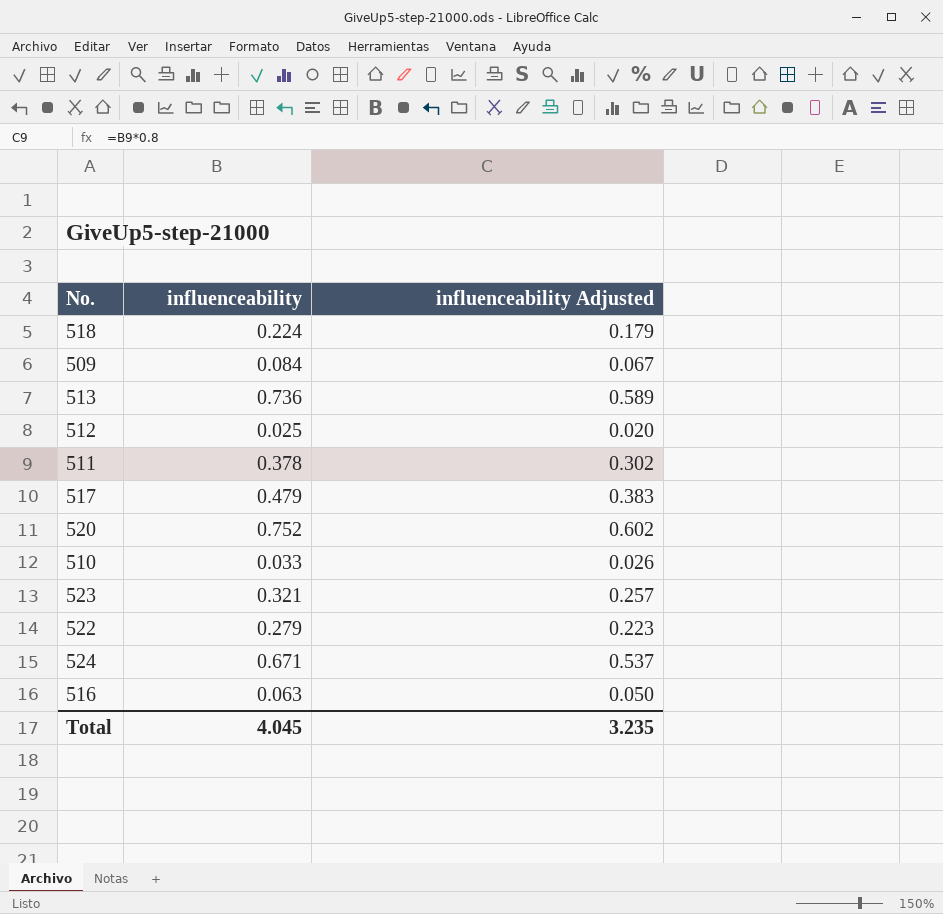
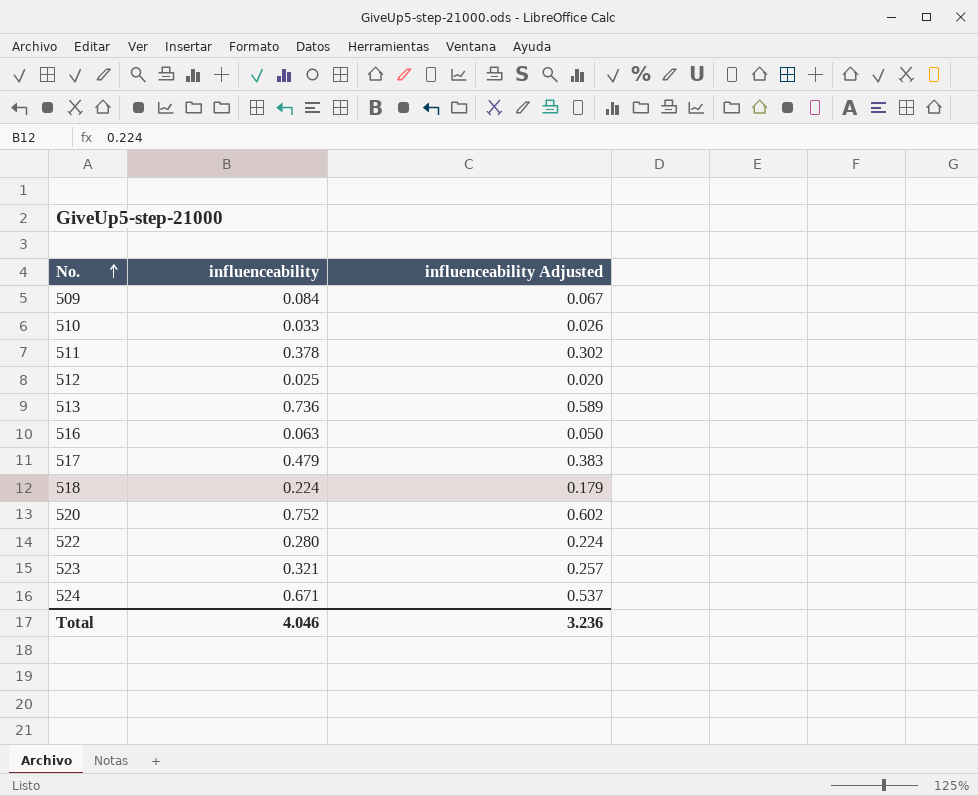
row order: none -> No. ascending
522 | influenceability: 0.279 -> 0.280
522 | influenceability Adjusted: 0.223 -> 0.224
Total | influenceability: 4.045 -> 4.046
Total | influenceability Adjusted: 3.235 -> 3.236

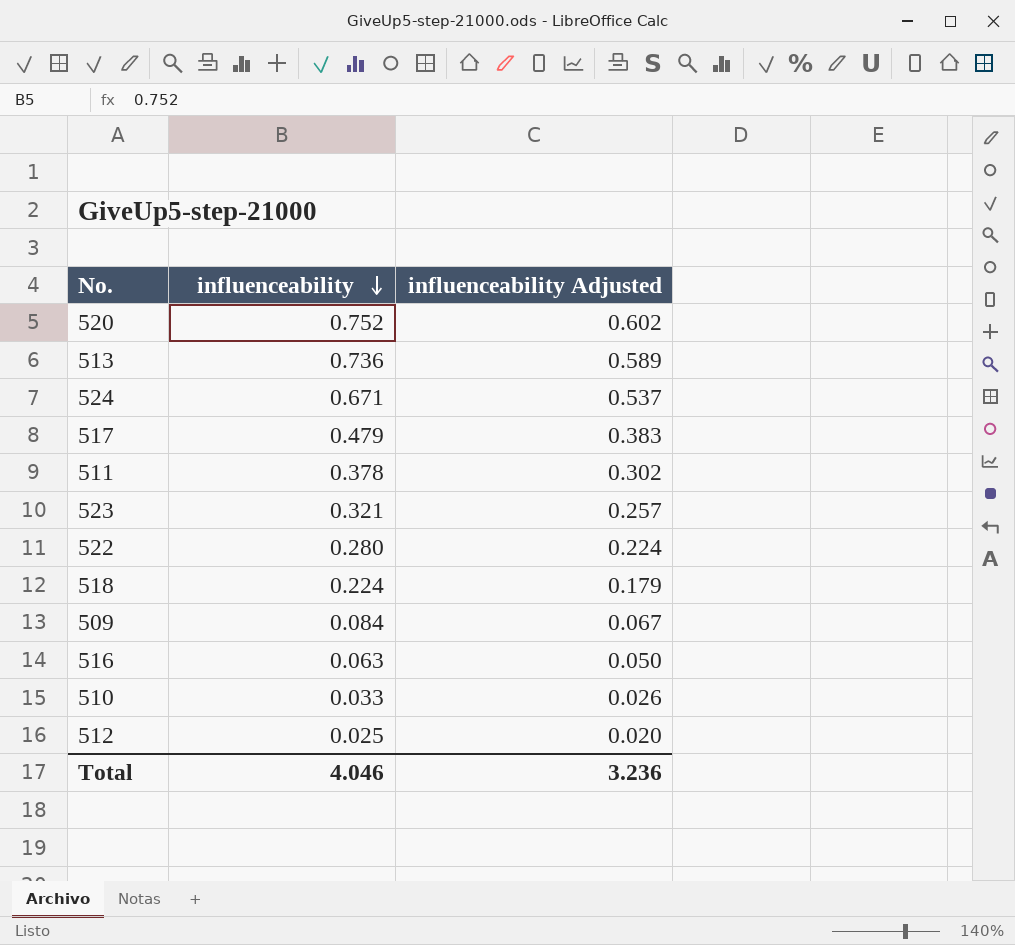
row order: No. ascending -> influenceability descending

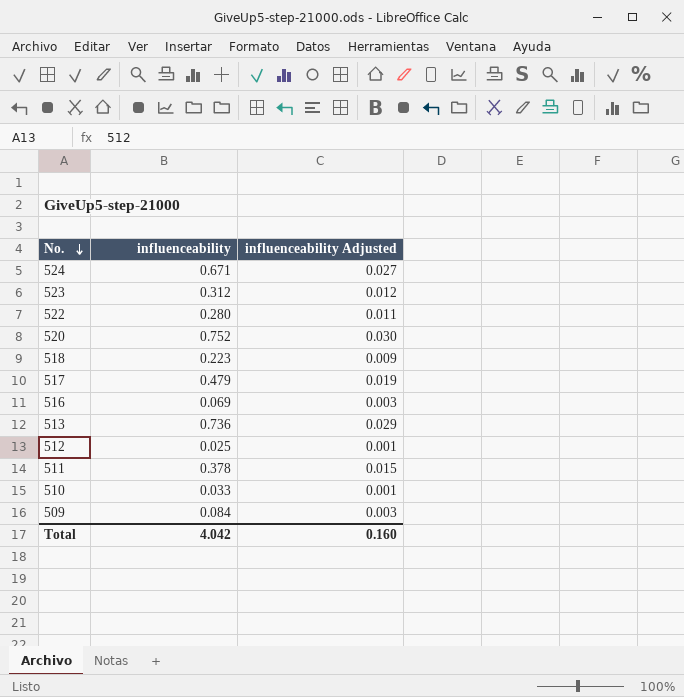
row order: influenceability descending -> No. descending
column influenceability Adjusted | formula: [influenceability] * 0.8 -> [influenceability] * 0.04
523 | influenceability: 0.321 -> 0.312
518 | influenceability: 0.224 -> 0.223
516 | influenceability: 0.063 -> 0.069
Total | influenceability: 4.046 -> 4.042
Total | influenceability Adjusted: 3.236 -> 0.160

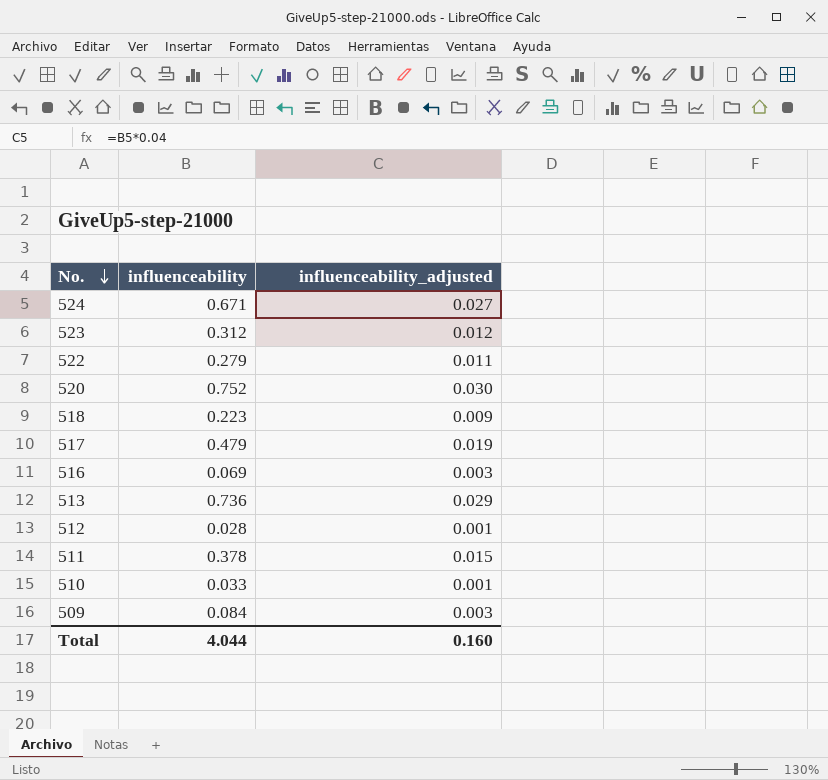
column name: influenceability Adjusted -> influenceability_adjusted
522 | influenceability: 0.280 -> 0.279
512 | influenceability: 0.025 -> 0.028
Total | influenceability: 4.042 -> 4.044

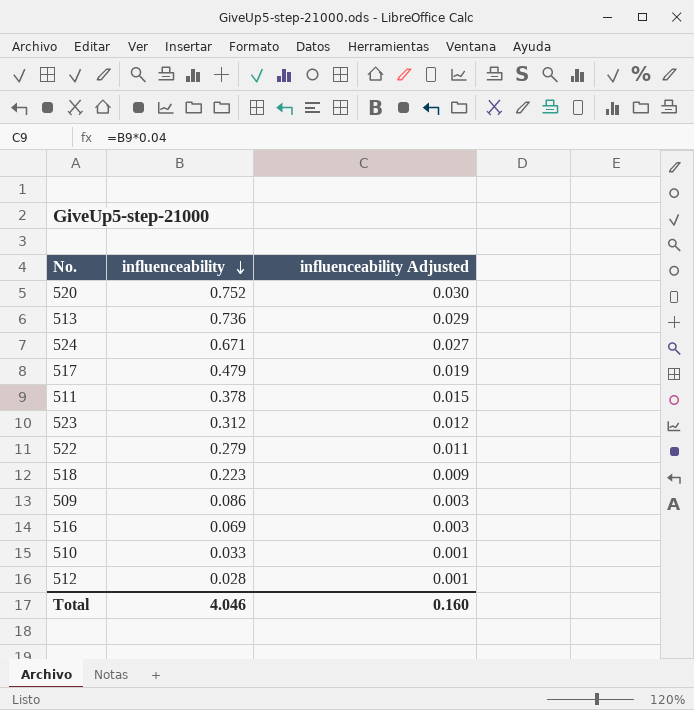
row order: No. descending -> influenceability descending
column name: influenceability_adjusted -> influenceability Adjusted
509 | influenceability: 0.084 -> 0.086
Total | influenceability: 4.044 -> 4.046

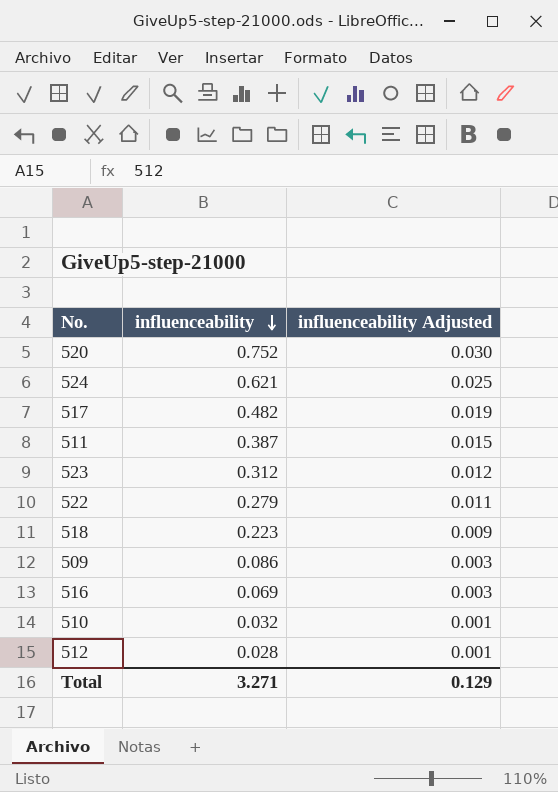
row 513: 0.736 | 0.029 -> none
524 | influenceability: 0.671 -> 0.621
524 | influenceability Adjusted: 0.027 -> 0.025
517 | influenceability: 0.479 -> 0.482
511 | influenceability: 0.378 -> 0.387
510 | influenceability: 0.033 -> 0.032
Total | influenceability: 4.046 -> 3.271
Total | influenceability Adjusted: 0.160 -> 0.129

